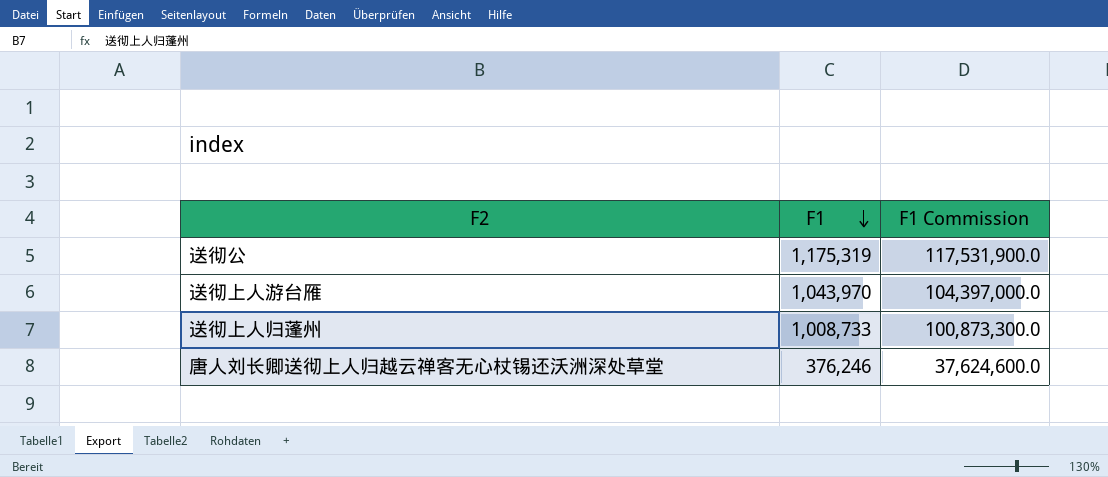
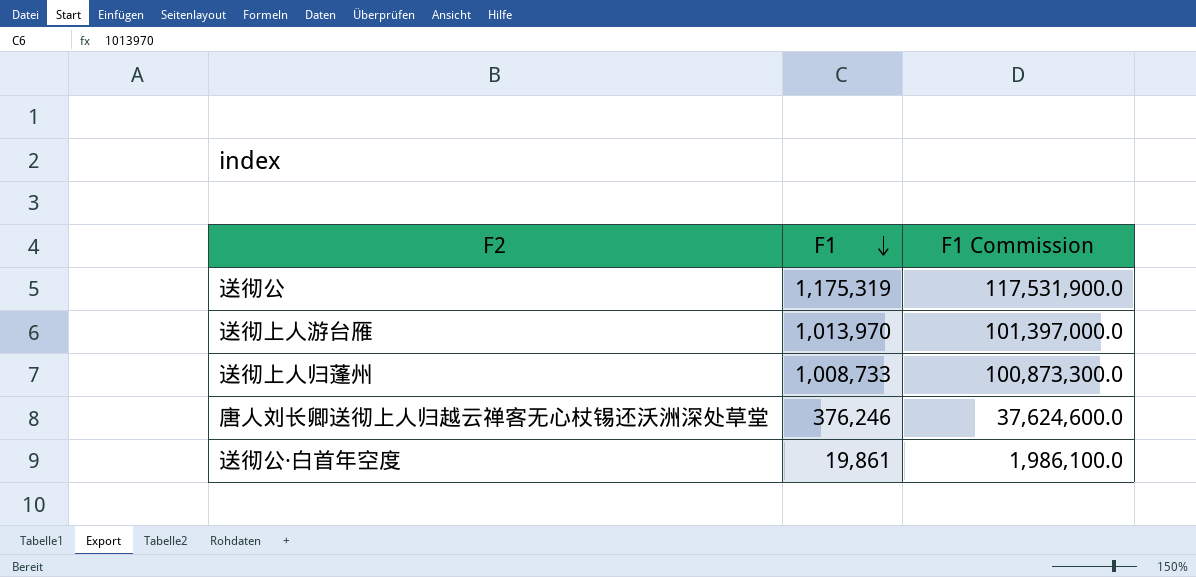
送彻上人游台雁 | F1: 1,043,970 -> 1,013,970
送彻上人游台雁 | F1 Commission: 104,397,000.0 -> 101,397,000.0
row 送彻公·白首年空度: none -> 19,861 | 1,986,100.0

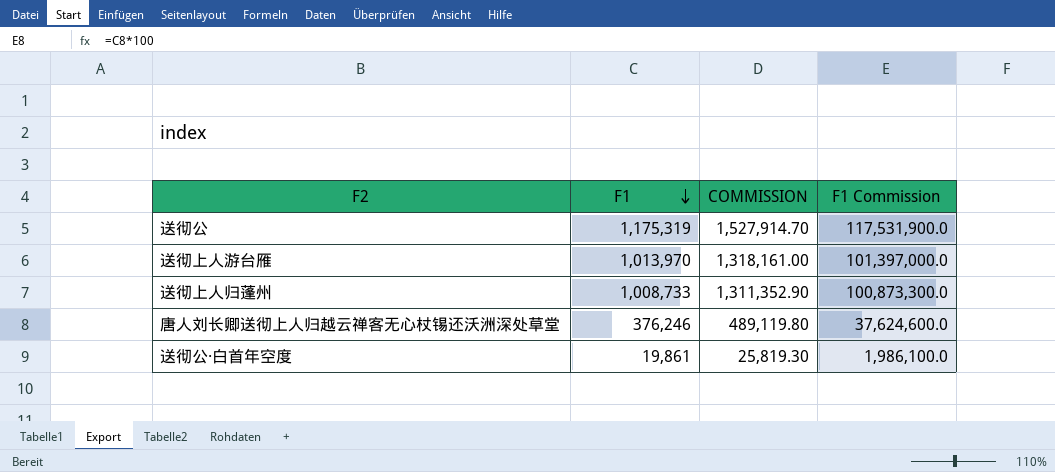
column COMMISSION | formula: none -> [F1] * 1.3

